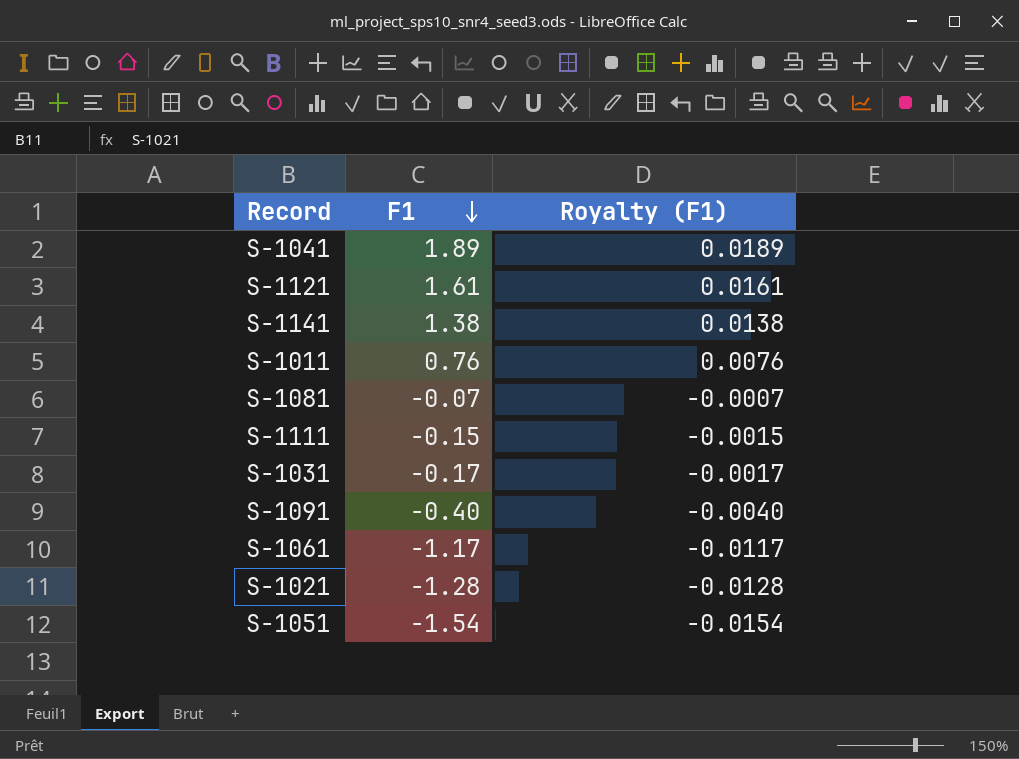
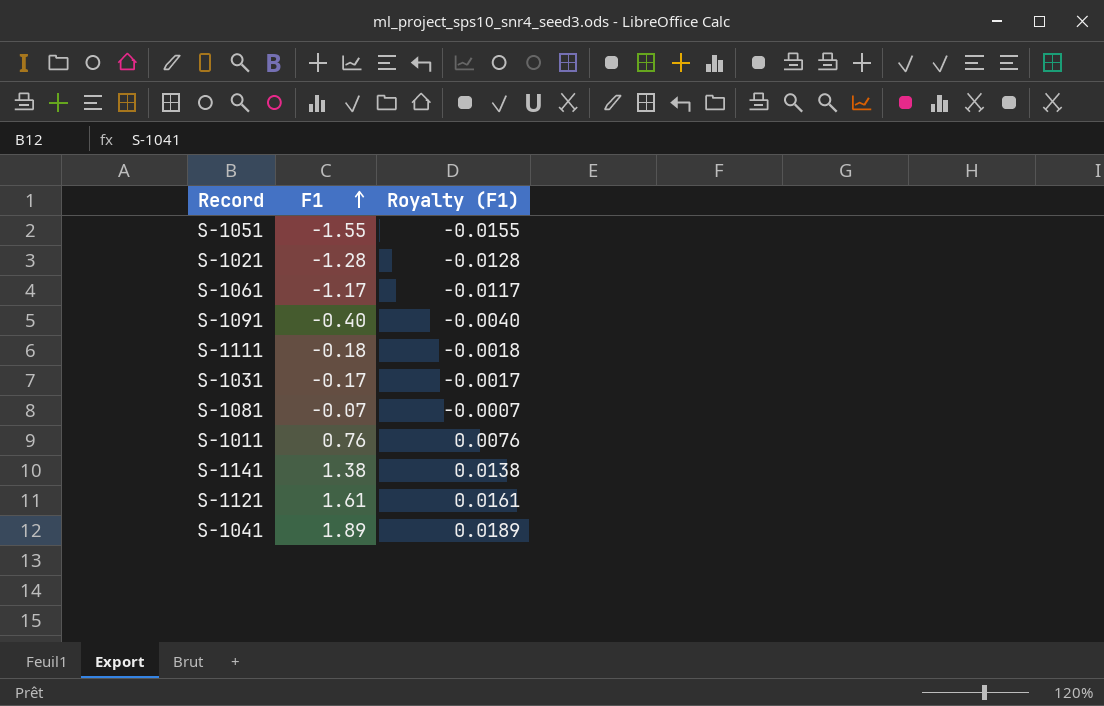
row order: F1 descending -> F1 ascending
S-1051 | F1: -1.54 -> -1.55
S-1051 | Royalty (F1): -0.0154 -> -0.0155
S-1111 | F1: -0.15 -> -0.18
S-1111 | Royalty (F1): -0.0015 -> -0.0018

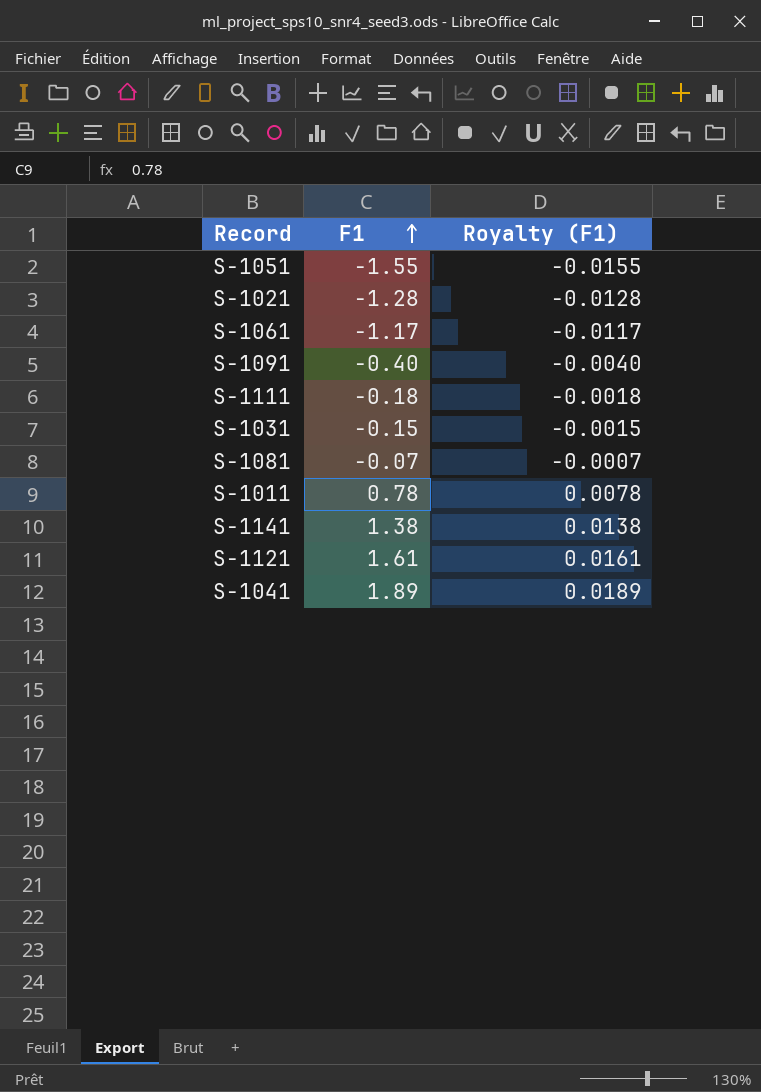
S-1031 | F1: -0.17 -> -0.15
S-1031 | Royalty (F1): -0.0017 -> -0.0015
S-1011 | F1: 0.76 -> 0.78
S-1011 | Royalty (F1): 0.0076 -> 0.0078

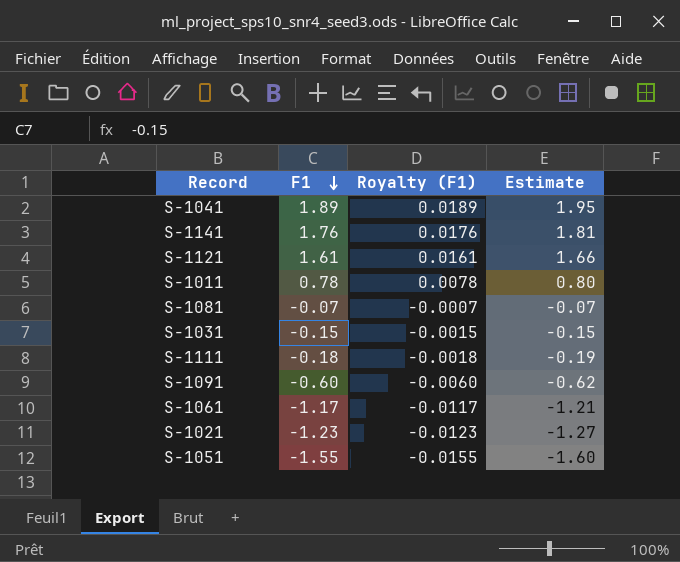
row order: F1 ascending -> F1 descending
column Estimate | formula: none -> [F1] * 1.03
S-1141 | F1: 1.38 -> 1.76
S-1141 | Royalty (F1): 0.0138 -> 0.0176
S-1091 | F1: -0.40 -> -0.60
S-1091 | Royalty (F1): -0.0040 -> -0.0060
S-1021 | F1: -1.28 -> -1.23
S-1021 | Royalty (F1): -0.0128 -> -0.0123

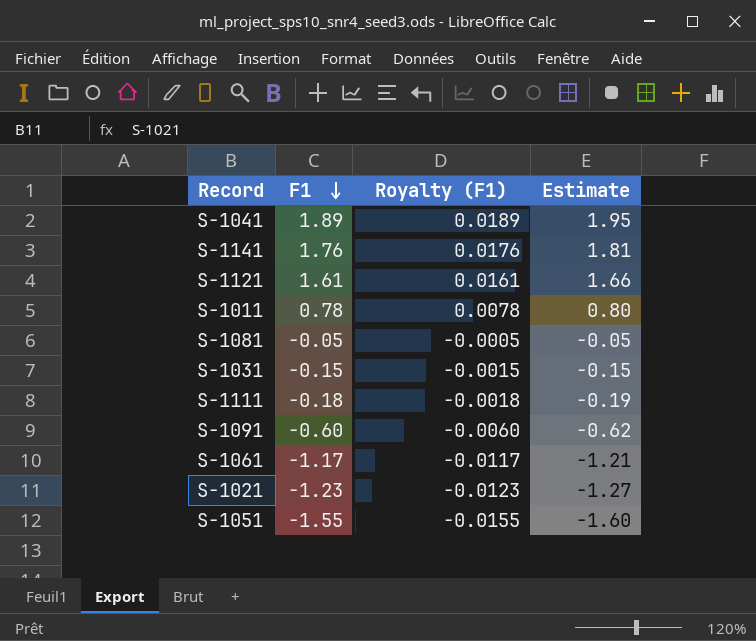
S-1081 | F1: -0.07 -> -0.05
S-1081 | Royalty (F1): -0.0007 -> -0.0005
S-1081 | Estimate: -0.07 -> -0.05

